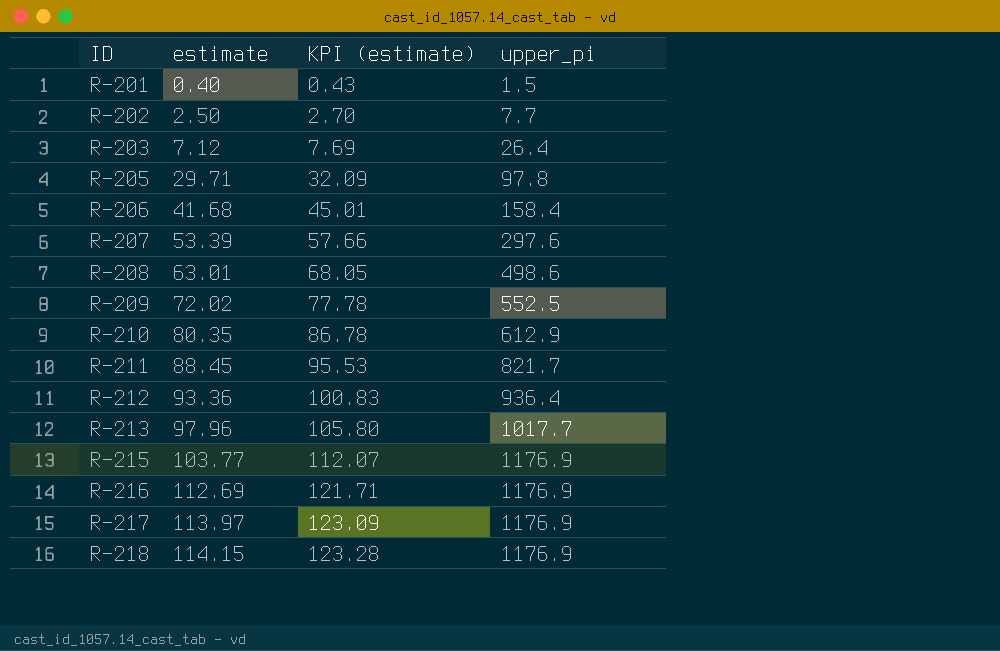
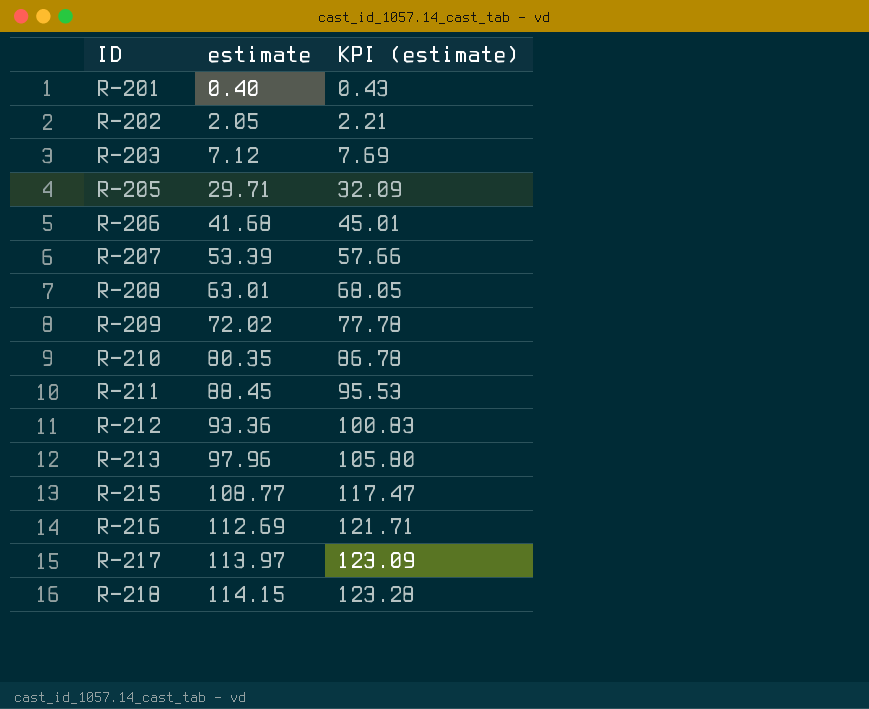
column upper_pi | position: 4 -> none
R-202 | estimate: 2.50 -> 2.05
R-202 | KPI (estimate): 2.70 -> 2.21
R-215 | estimate: 103.77 -> 108.77
R-215 | KPI (estimate): 112.07 -> 117.47

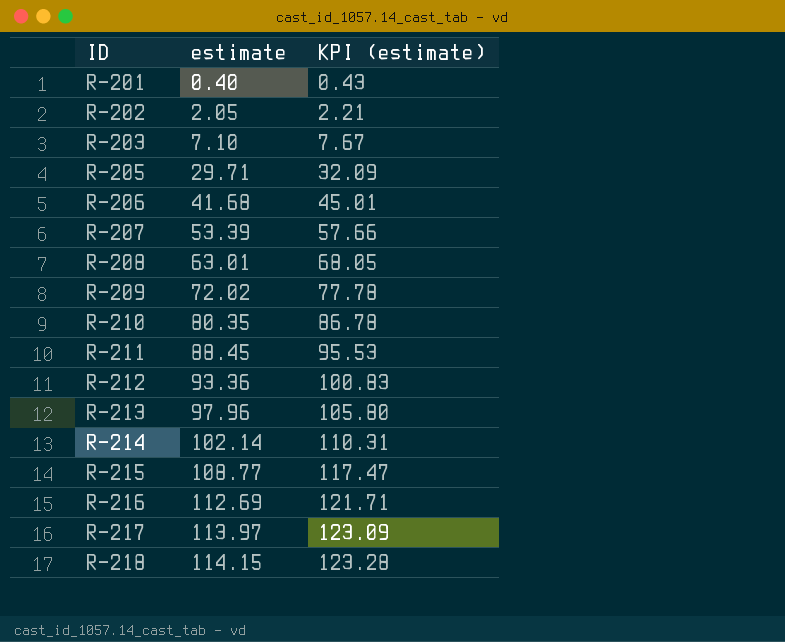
R-203 | estimate: 7.12 -> 7.10
R-203 | KPI (estimate): 7.69 -> 7.67
row R-214: none -> 102.14 | 110.31

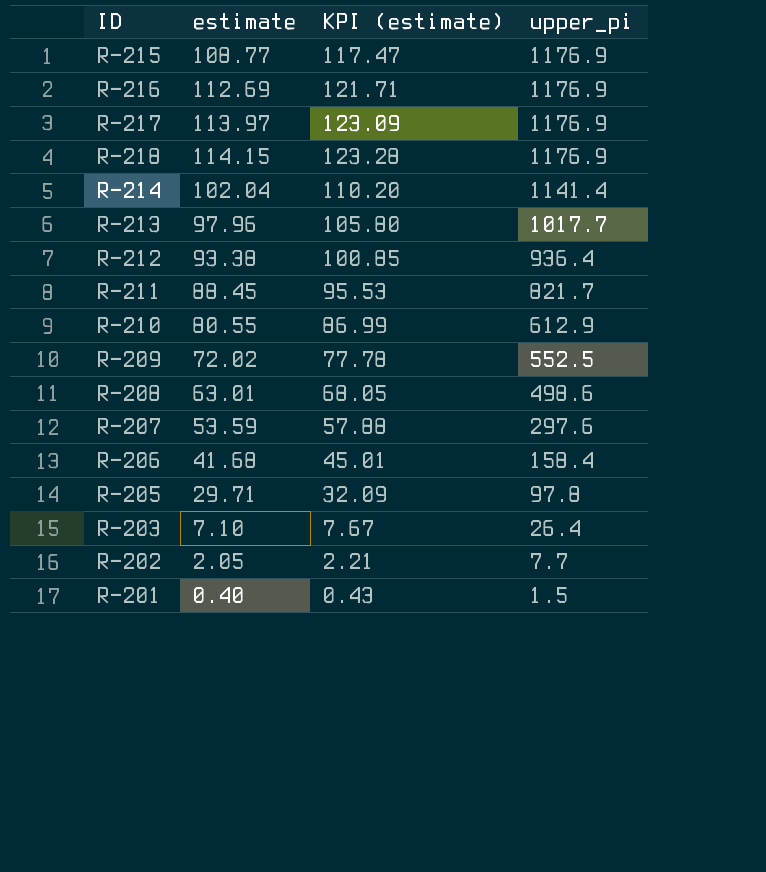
row order: ID ascending -> upper_pi descending
column upper_pi | position: none -> 4
R-214 | estimate: 102.14 -> 102.04
R-214 | KPI (estimate): 110.31 -> 110.20
R-212 | estimate: 93.36 -> 93.38
R-212 | KPI (estimate): 100.83 -> 100.85
R-210 | estimate: 80.35 -> 80.55
R-210 | KPI (estimate): 86.78 -> 86.99
R-207 | estimate: 53.39 -> 53.59
R-207 | KPI (estimate): 57.66 -> 57.88

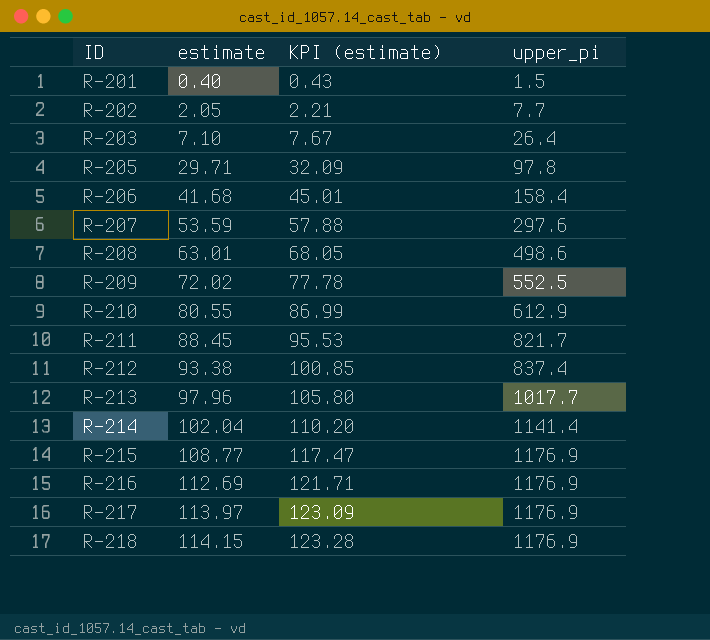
row order: upper_pi descending -> ID ascending
R-212 | upper_pi: 936.4 -> 837.4

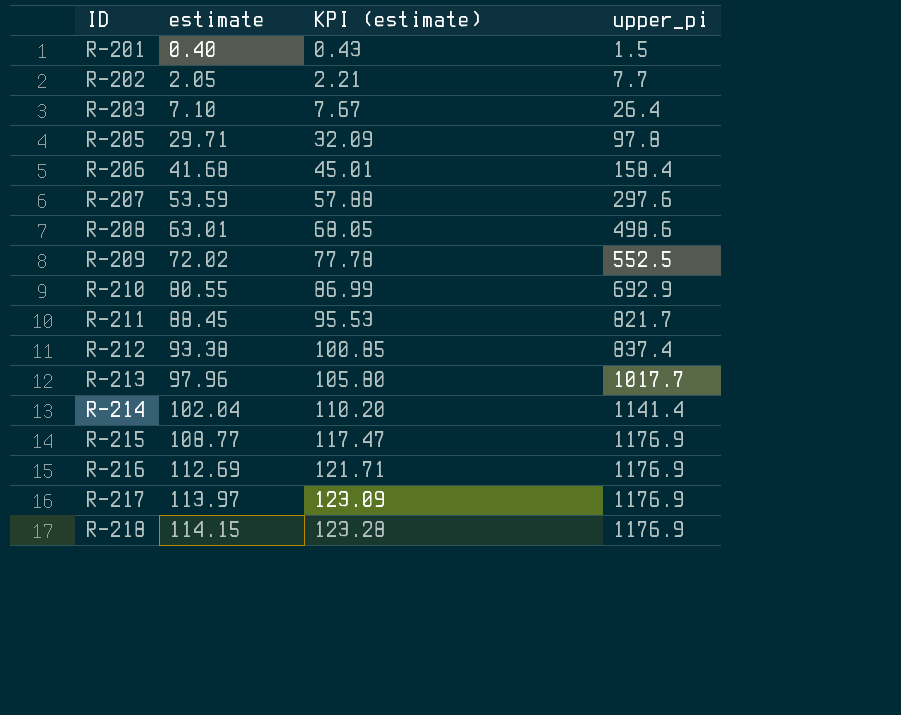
R-210 | upper_pi: 612.9 -> 692.9

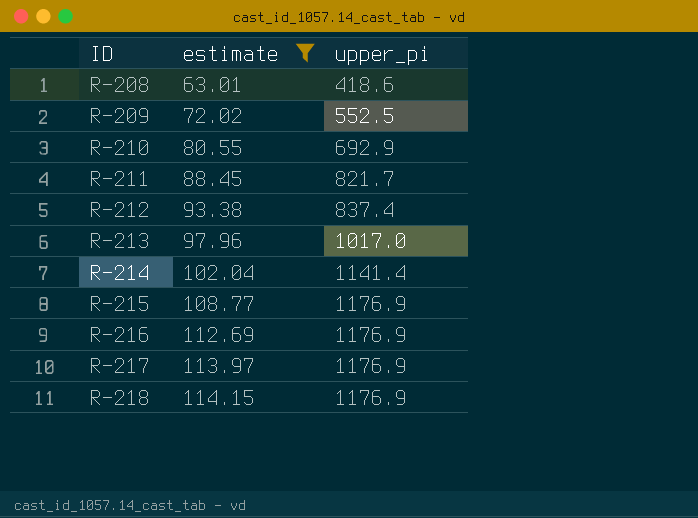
filter: none -> estimate >= 63.01
column KPI (estimate) | formula: [estimate] * 1.08 -> none
R-208 | upper_pi: 498.6 -> 418.6
R-213 | upper_pi: 1017.7 -> 1017.0

